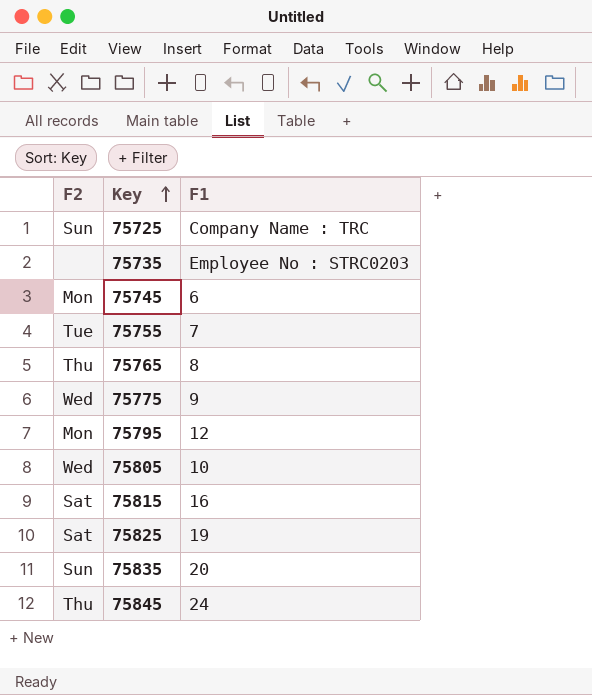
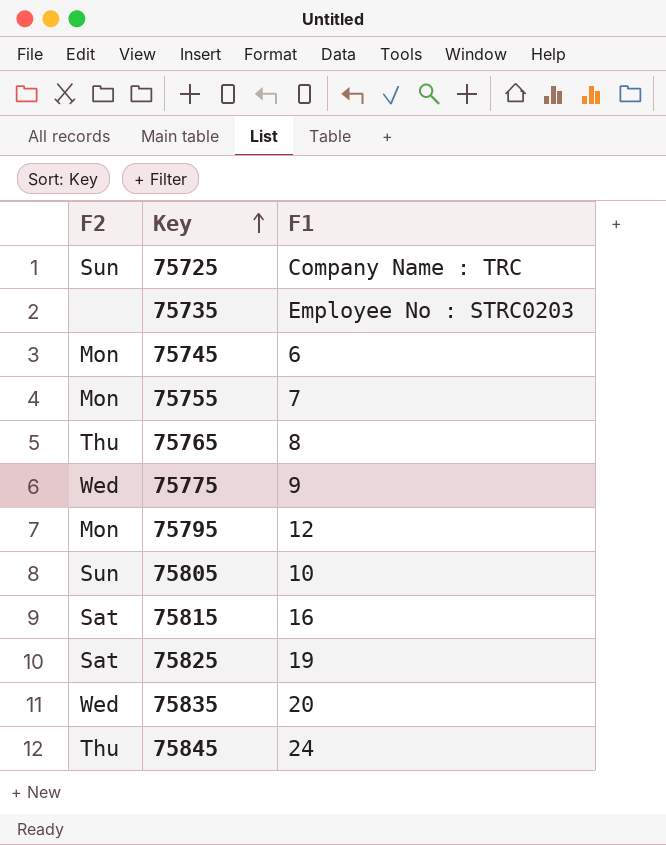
75755 | F2: Tue -> Mon
75805 | F2: Wed -> Sun
75835 | F2: Sun -> Wed

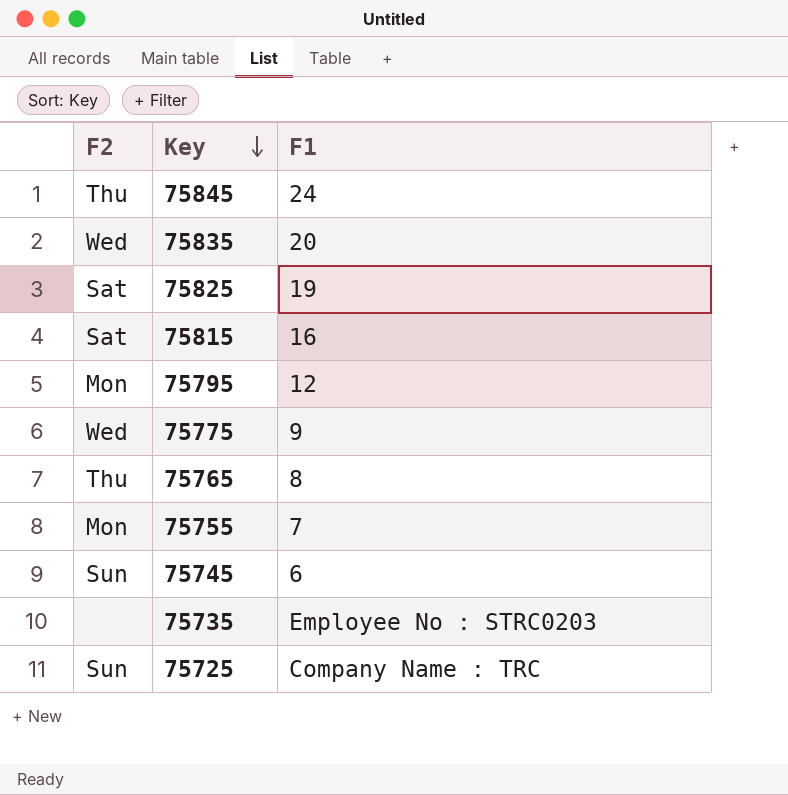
row order: Key ascending -> Key descending
row 75805: Sun | 10 -> none
75745 | F2: Mon -> Sun

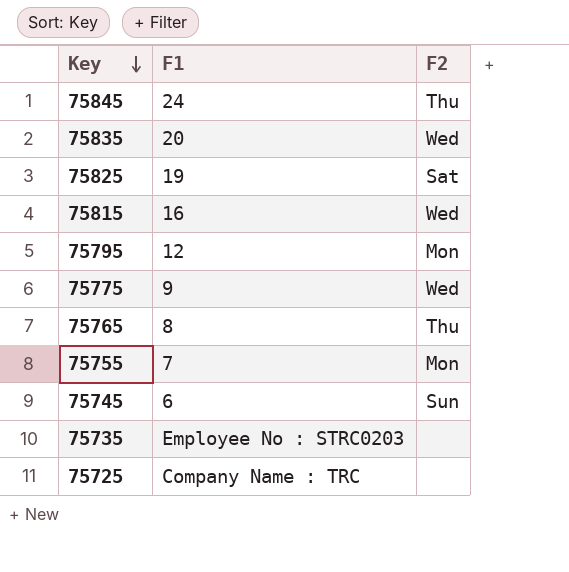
column F2 | position: 1 -> 3
75815 | F2: Sat -> Wed
75725 | F2: Sun -> none

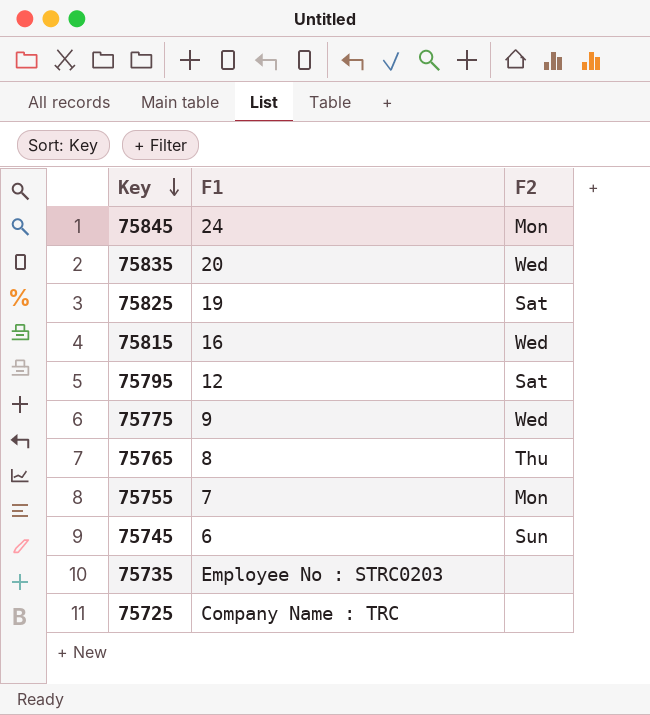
75845 | F2: Thu -> Mon
75795 | F2: Mon -> Sat

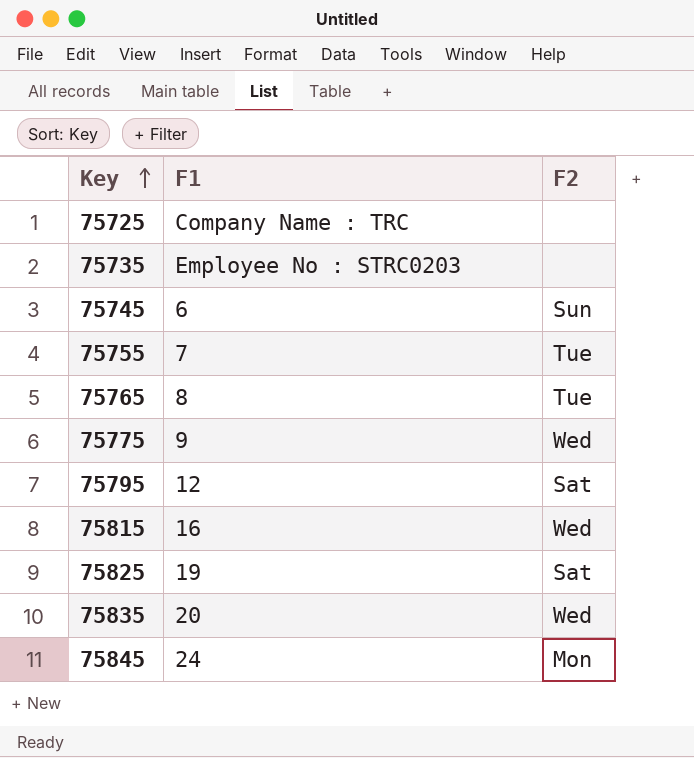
row order: Key descending -> Key ascending
75755 | F2: Mon -> Tue
75765 | F2: Thu -> Tue

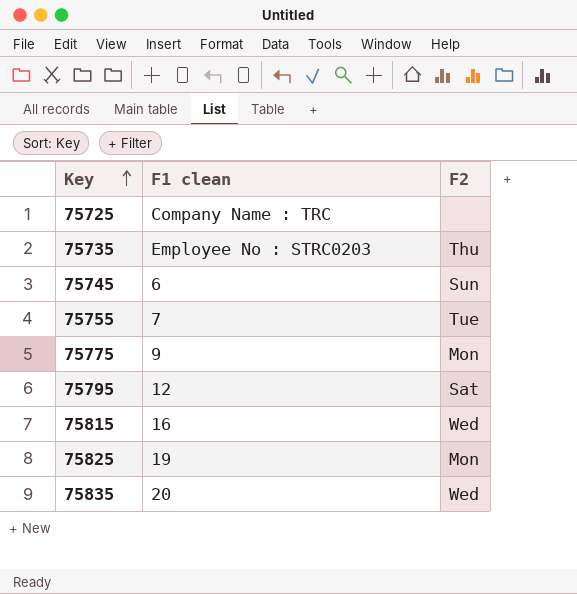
column name: F1 -> F1 clean
row 75765: 8 | Tue -> none
row 75845: 24 | Mon -> none
75735 | F2: none -> Thu
75775 | F2: Wed -> Mon
75825 | F2: Sat -> Mon

